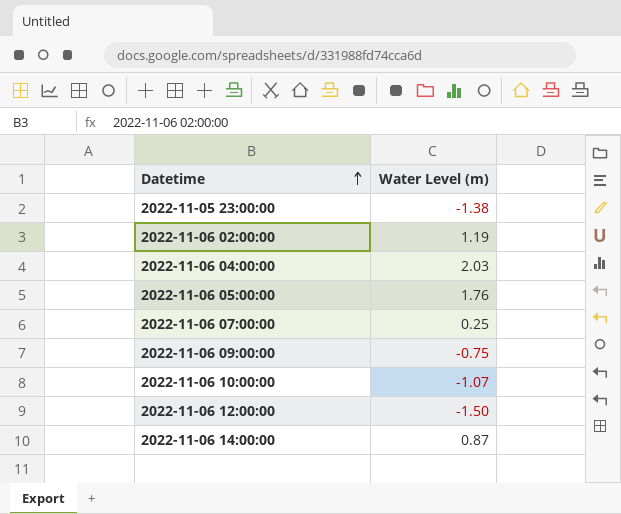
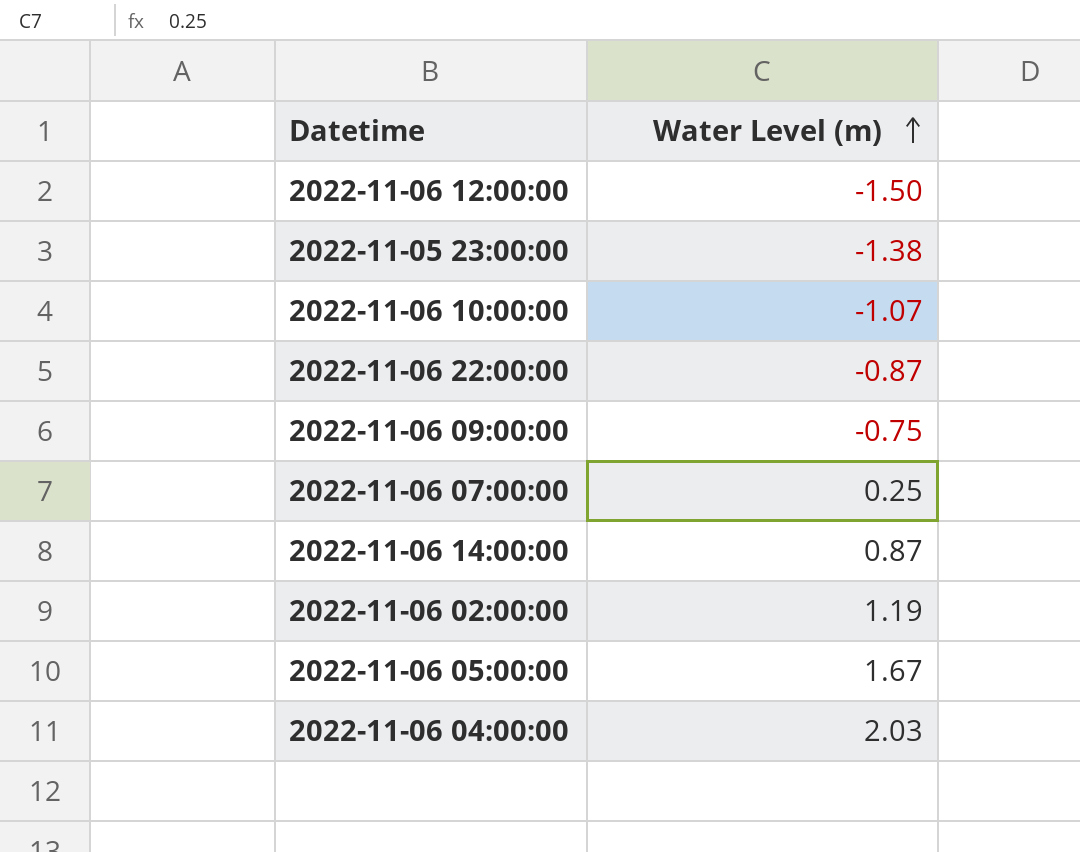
row order: Datetime ascending -> Water Level (m) ascending
row 2022-11-06 22:00:00: none -> -0.87
2022-11-06 05:00:00 | Water Level (m): 1.76 -> 1.67

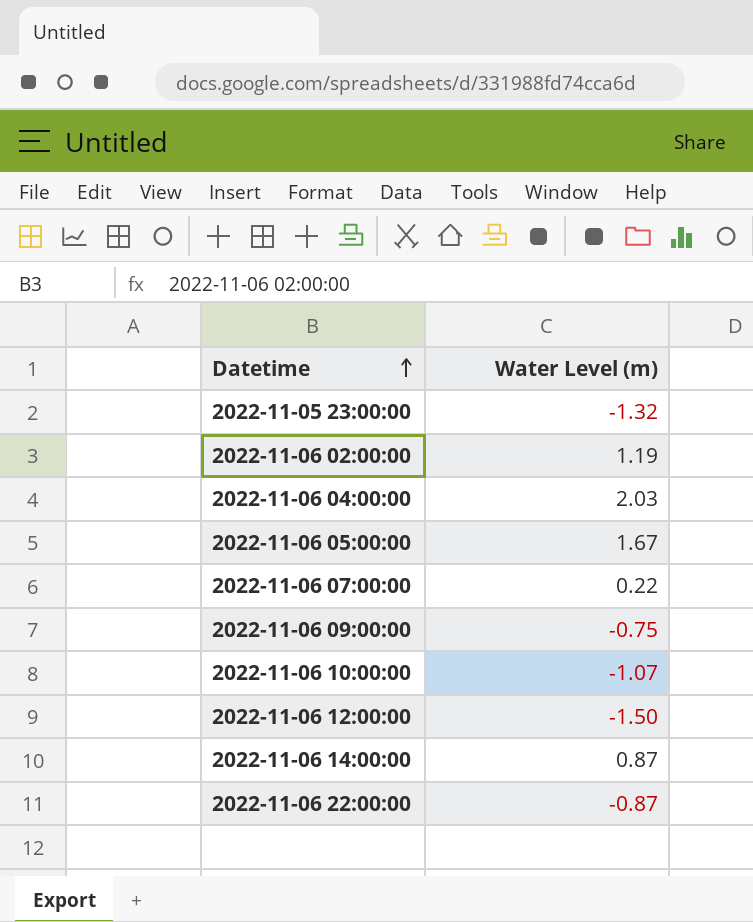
row order: Water Level (m) ascending -> Datetime ascending
2022-11-05 23:00:00 | Water Level (m): -1.38 -> -1.32
2022-11-06 07:00:00 | Water Level (m): 0.25 -> 0.22

